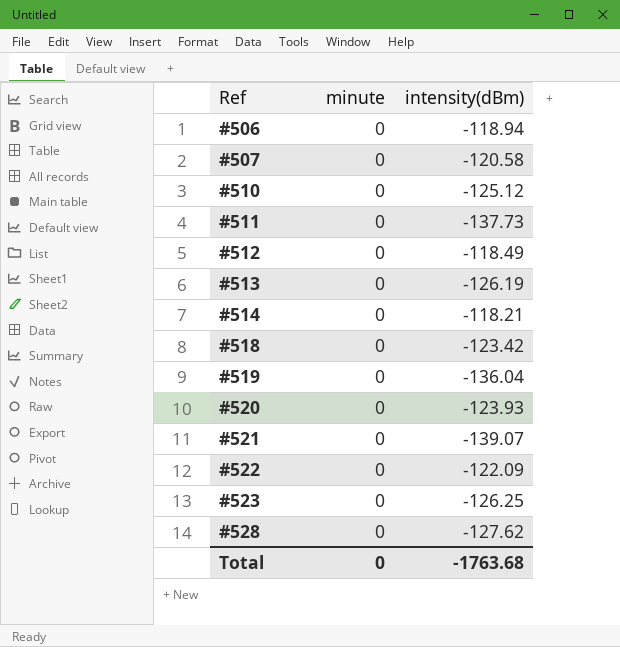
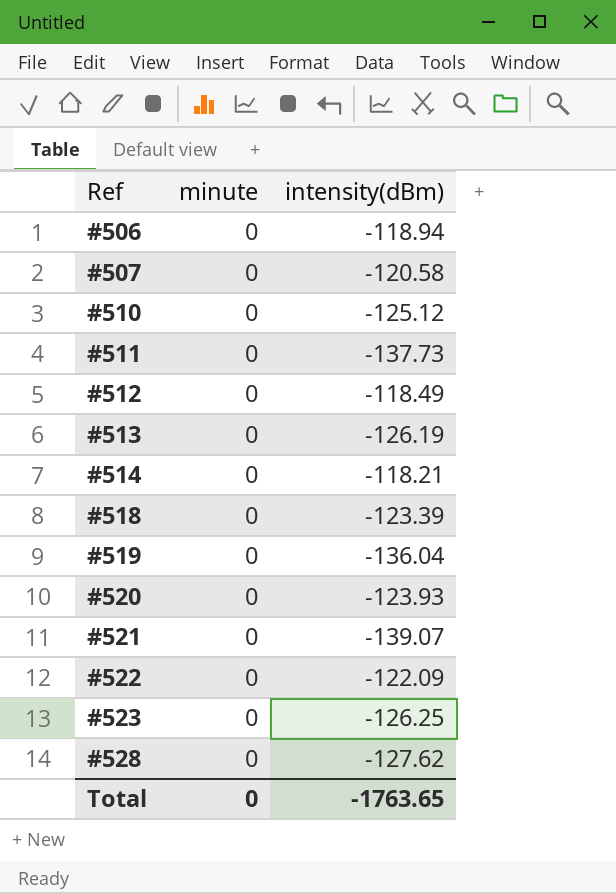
#518 | intensity(dBm): -123.42 -> -123.39
Total | intensity(dBm): -1763.68 -> -1763.65

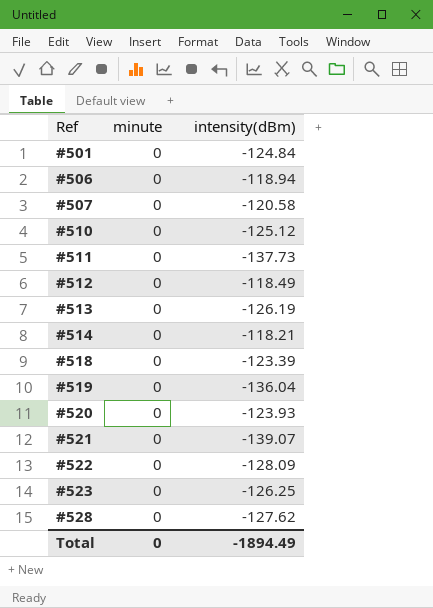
row #501: none -> 0 | -124.84
#522 | intensity(dBm): -122.09 -> -128.09
Total | intensity(dBm): -1763.65 -> -1894.49

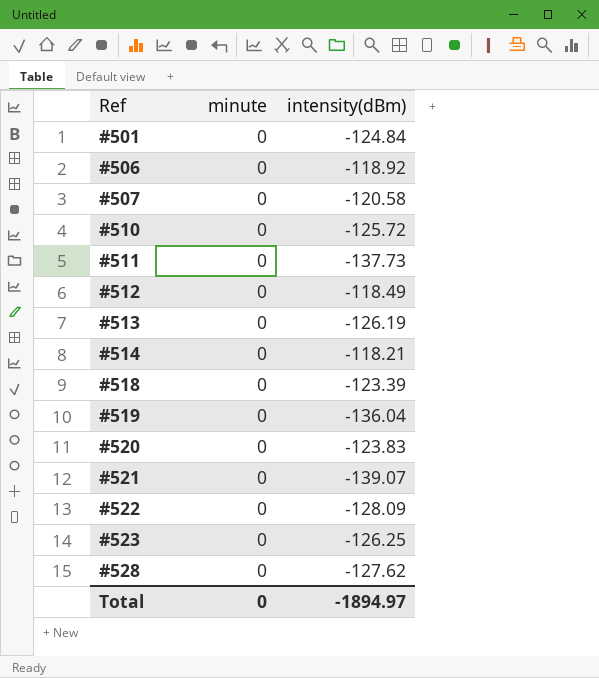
#506 | intensity(dBm): -118.94 -> -118.92
#510 | intensity(dBm): -125.12 -> -125.72
#520 | intensity(dBm): -123.93 -> -123.83
Total | intensity(dBm): -1894.49 -> -1894.97

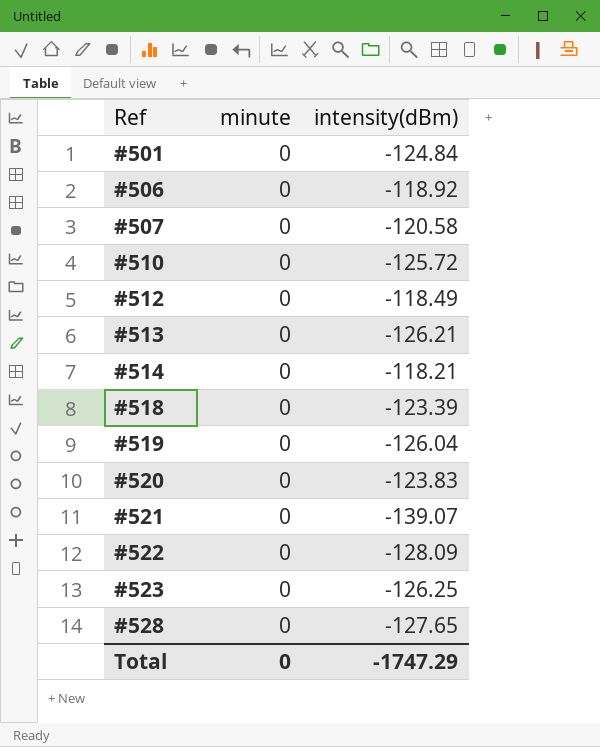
row #511: 0 | -137.73 -> none
#513 | intensity(dBm): -126.19 -> -126.21
#519 | intensity(dBm): -136.04 -> -126.04
#528 | intensity(dBm): -127.62 -> -127.65
Total | intensity(dBm): -1894.97 -> -1747.29

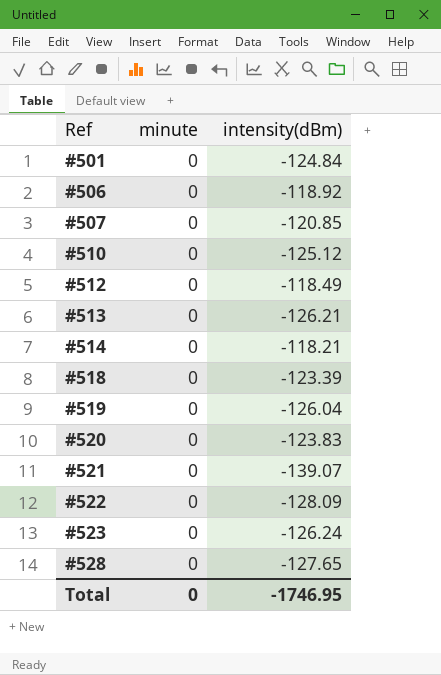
#507 | intensity(dBm): -120.58 -> -120.85
#510 | intensity(dBm): -125.72 -> -125.12
#523 | intensity(dBm): -126.25 -> -126.24
Total | intensity(dBm): -1747.29 -> -1746.95

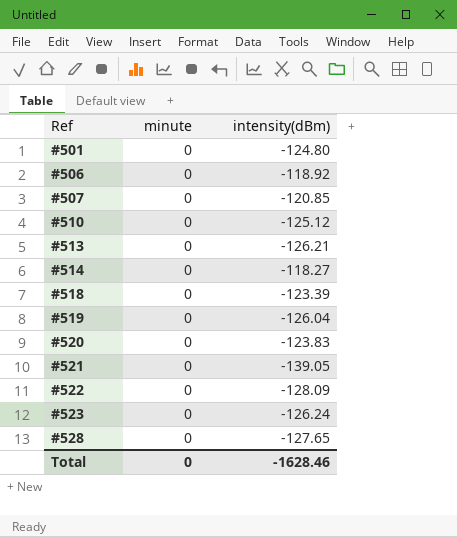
row #512: 0 | -118.49 -> none
#501 | intensity(dBm): -124.84 -> -124.80
#514 | intensity(dBm): -118.21 -> -118.27
#521 | intensity(dBm): -139.07 -> -139.05
Total | intensity(dBm): -1746.95 -> -1628.46

